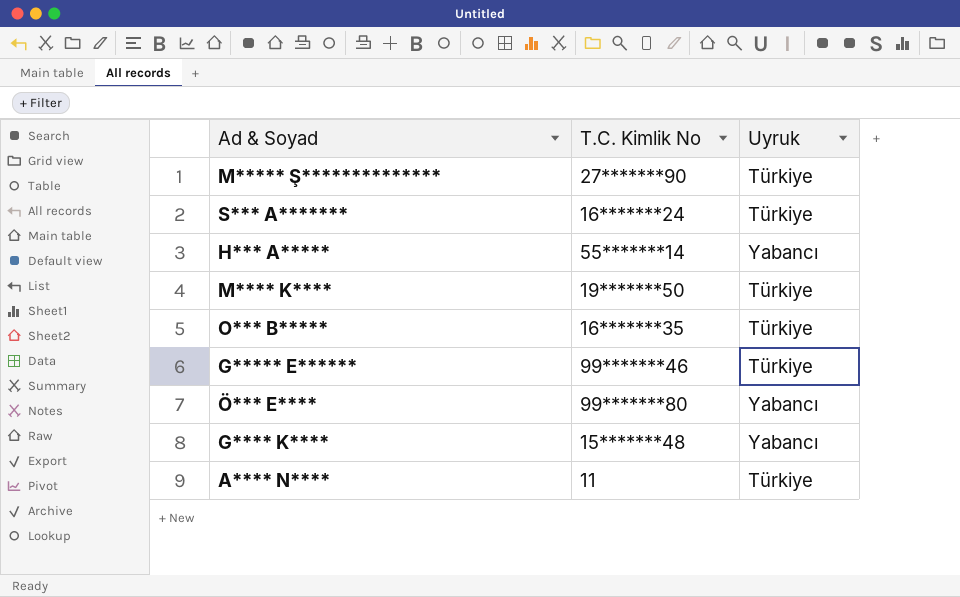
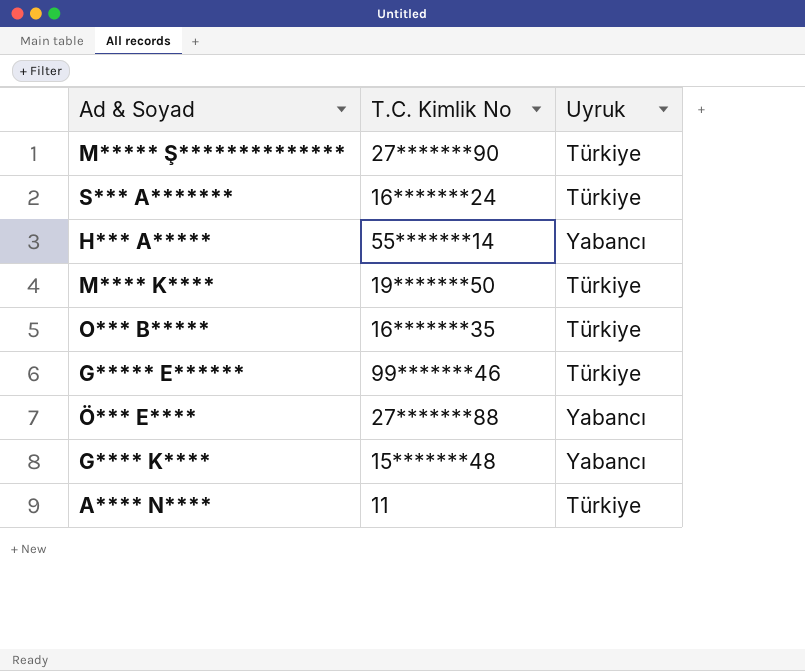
Ö*** E**** | T.C. Kimlik No: 99*******80 -> 27*******88

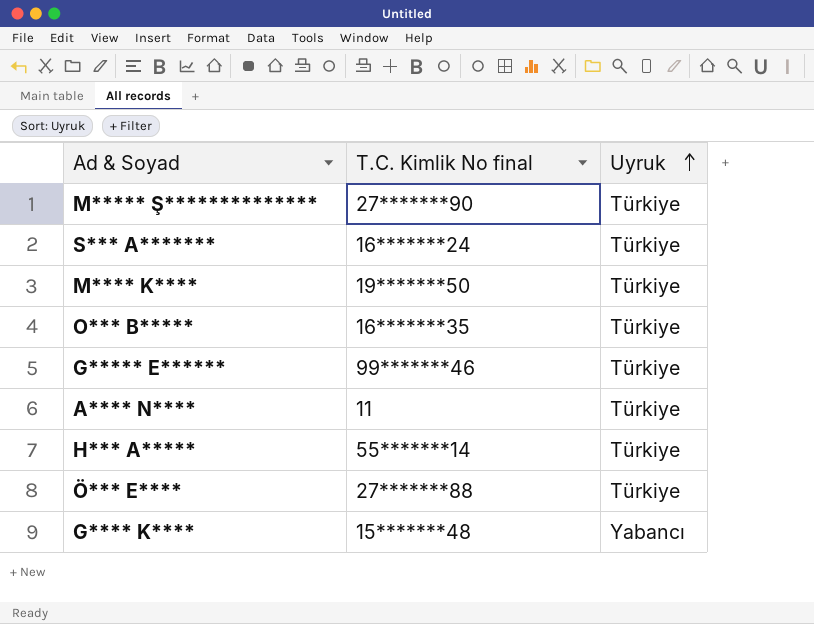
row order: none -> Uyruk ascending
column name: T.C. Kimlik No -> T.C. Kimlik No final
H*** A***** | Uyruk: Yabancı -> Türkiye
Ö*** E**** | Uyruk: Yabancı -> Türkiye

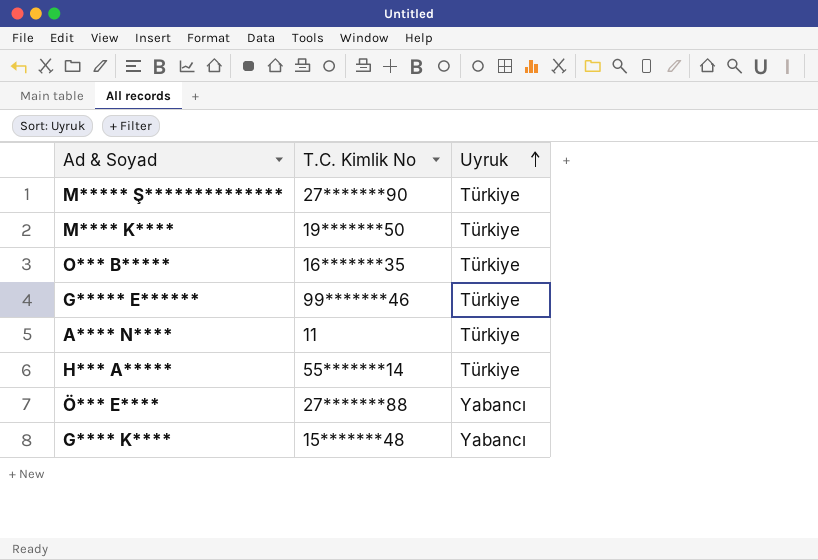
column name: T.C. Kimlik No final -> T.C. Kimlik No
row S*** A*******: 16*******24 | Türkiye -> none
Ö*** E**** | Uyruk: Türkiye -> Yabancı

